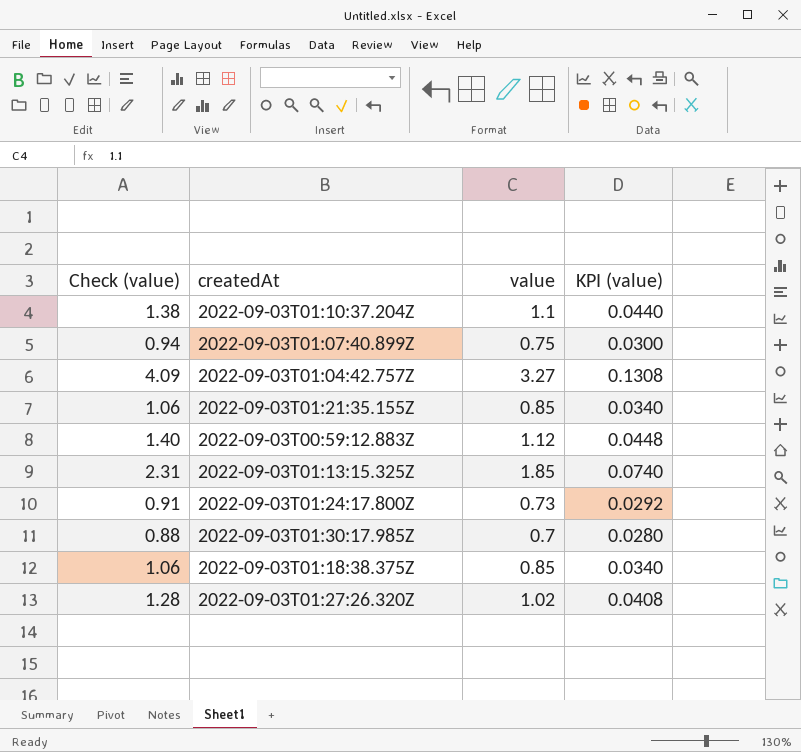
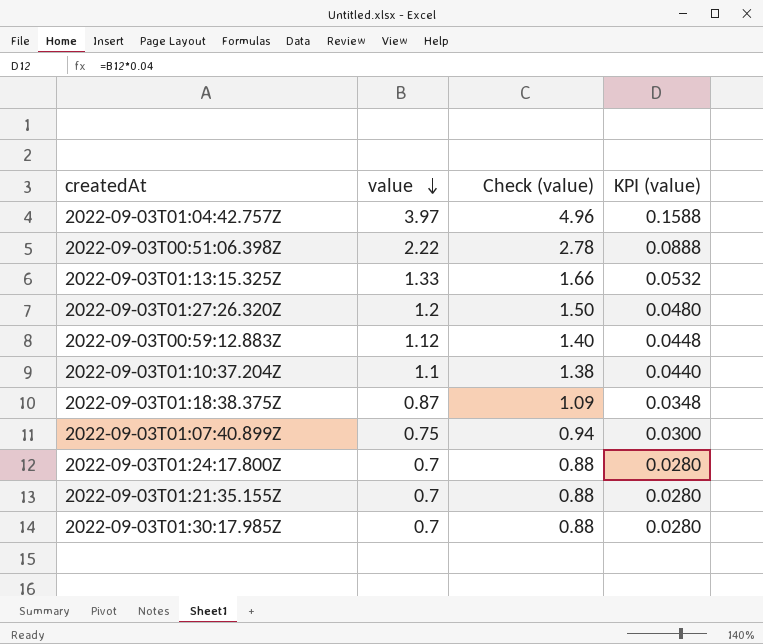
row order: none -> value descending
column Check (value) | position: 1 -> 3
2022-09-03T01:04:42.757Z | value: 3.27 -> 3.97
2022-09-03T01:04:42.757Z | Check (value): 4.09 -> 4.96
2022-09-03T01:04:42.757Z | KPI (value): 0.1308 -> 0.1588
row 2022-09-03T00:51:06.398Z: none -> 2.22 | 2.78 | 0.0888
2022-09-03T01:13:15.325Z | value: 1.85 -> 1.33
2022-09-03T01:13:15.325Z | Check (value): 2.31 -> 1.66
2022-09-03T01:13:15.325Z | KPI (value): 0.0740 -> 0.0532
2022-09-03T01:27:26.320Z | value: 1.02 -> 1.2
2022-09-03T01:27:26.320Z | Check (value): 1.28 -> 1.50
2022-09-03T01:27:26.320Z | KPI (value): 0.0408 -> 0.0480
2022-09-03T01:18:38.375Z | value: 0.85 -> 0.87
2022-09-03T01:18:38.375Z | Check (value): 1.06 -> 1.09
2022-09-03T01:18:38.375Z | KPI (value): 0.0340 -> 0.0348
2022-09-03T01:24:17.800Z | value: 0.73 -> 0.7
2022-09-03T01:24:17.800Z | Check (value): 0.91 -> 0.88
2022-09-03T01:24:17.800Z | KPI (value): 0.0292 -> 0.0280
2022-09-03T01:21:35.155Z | value: 0.85 -> 0.7
2022-09-03T01:21:35.155Z | Check (value): 1.06 -> 0.88
2022-09-03T01:21:35.155Z | KPI (value): 0.0340 -> 0.0280

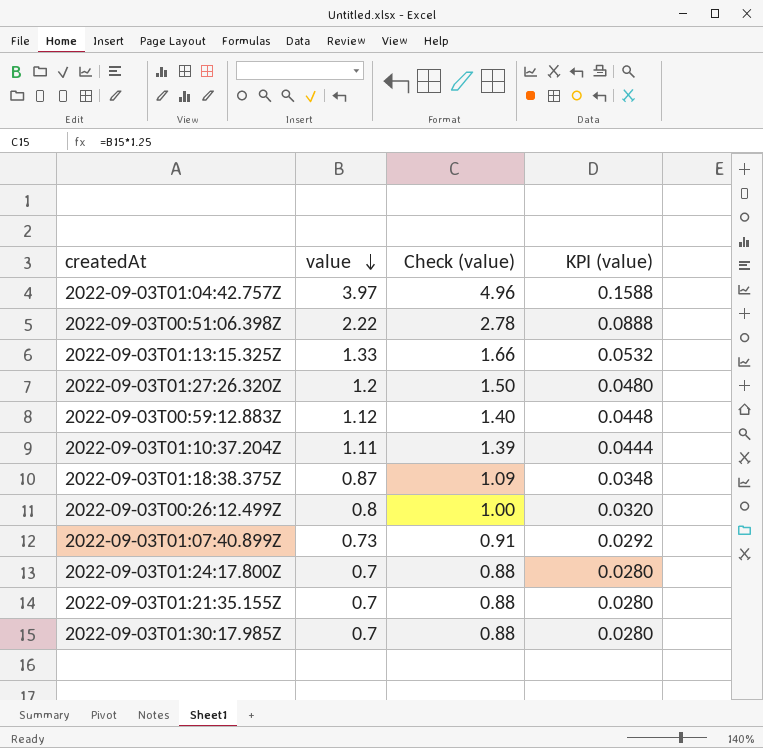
2022-09-03T01:10:37.204Z | value: 1.1 -> 1.11
2022-09-03T01:10:37.204Z | Check (value): 1.38 -> 1.39
2022-09-03T01:10:37.204Z | KPI (value): 0.0440 -> 0.0444
row 2022-09-03T00:26:12.499Z: none -> 0.8 | 1.00 | 0.0320
2022-09-03T01:07:40.899Z | value: 0.75 -> 0.73
2022-09-03T01:07:40.899Z | Check (value): 0.94 -> 0.91
2022-09-03T01:07:40.899Z | KPI (value): 0.0300 -> 0.0292

